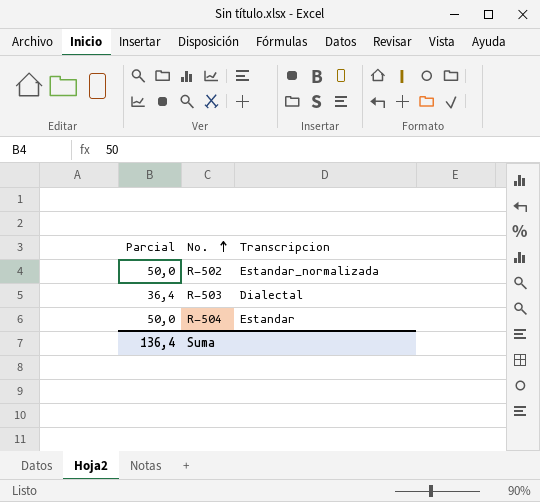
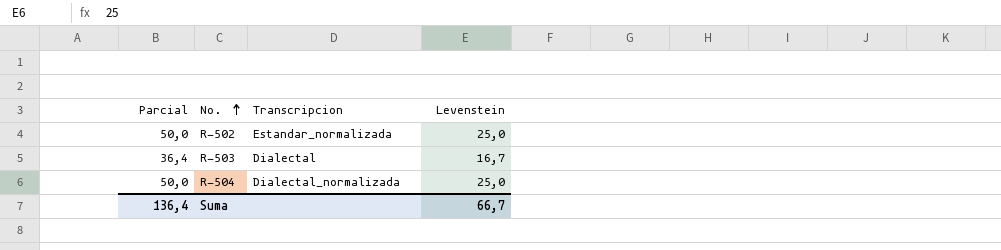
column Levenstein | position: none -> 4
R-504 | Transcripcion: Estandar -> Dialectal_normalizada

